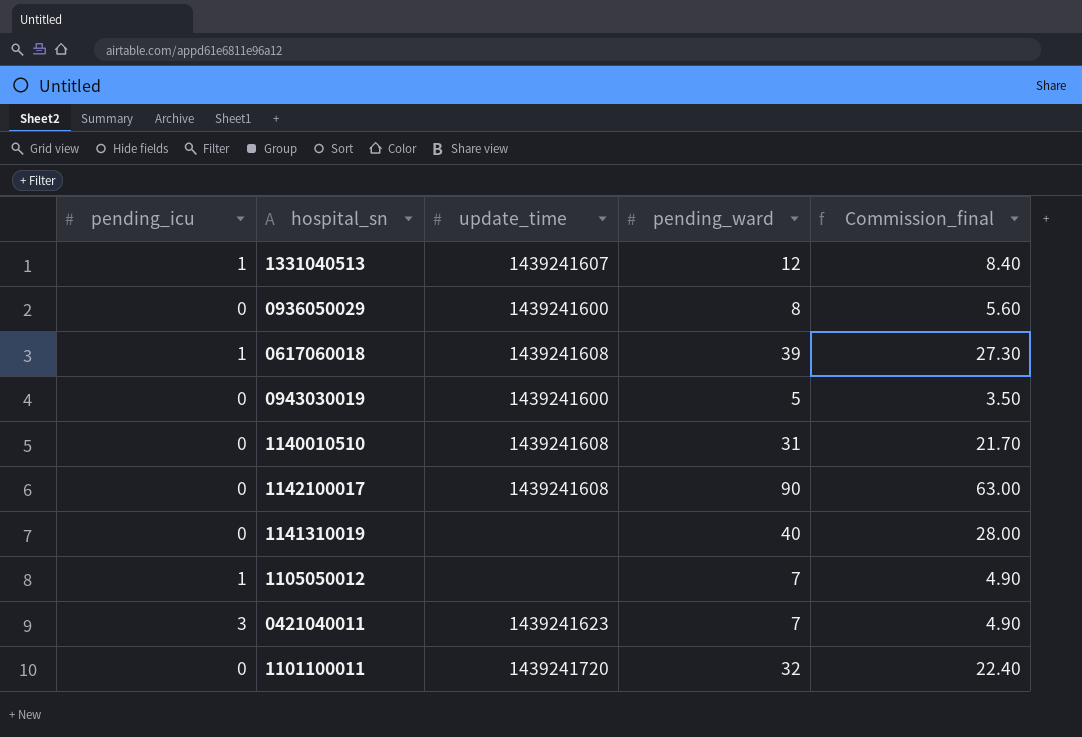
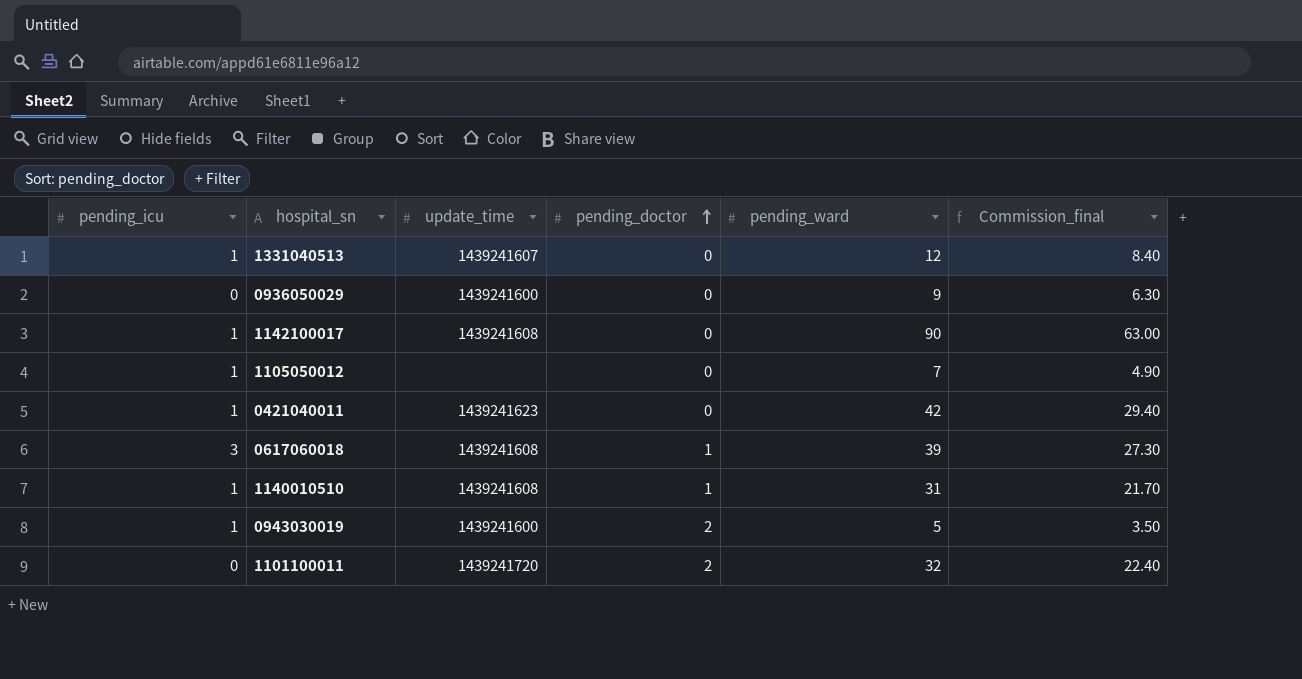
row order: none -> pending_doctor ascending
column pending_doctor | position: none -> 4
row 1141310019: 0 | none | 40 | 28.00 -> none
0936050029 | pending_ward: 8 -> 9
0936050029 | Commission_final: 5.60 -> 6.30
1142100017 | pending_icu: 0 -> 1
0421040011 | pending_icu: 3 -> 1
0421040011 | pending_ward: 7 -> 42
0421040011 | Commission_final: 4.90 -> 29.40
0617060018 | pending_icu: 1 -> 3
1140010510 | pending_icu: 0 -> 1
0943030019 | pending_icu: 0 -> 1

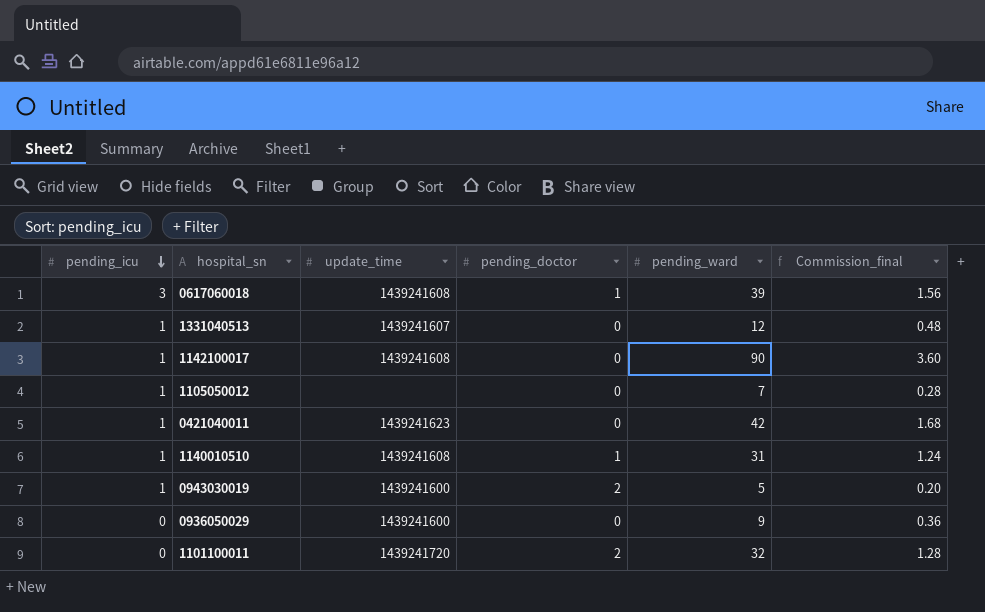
row order: pending_doctor ascending -> pending_icu descending
column Commission_final | formula: [pending_ward] * 0.7 -> [pending_ward] * 0.04

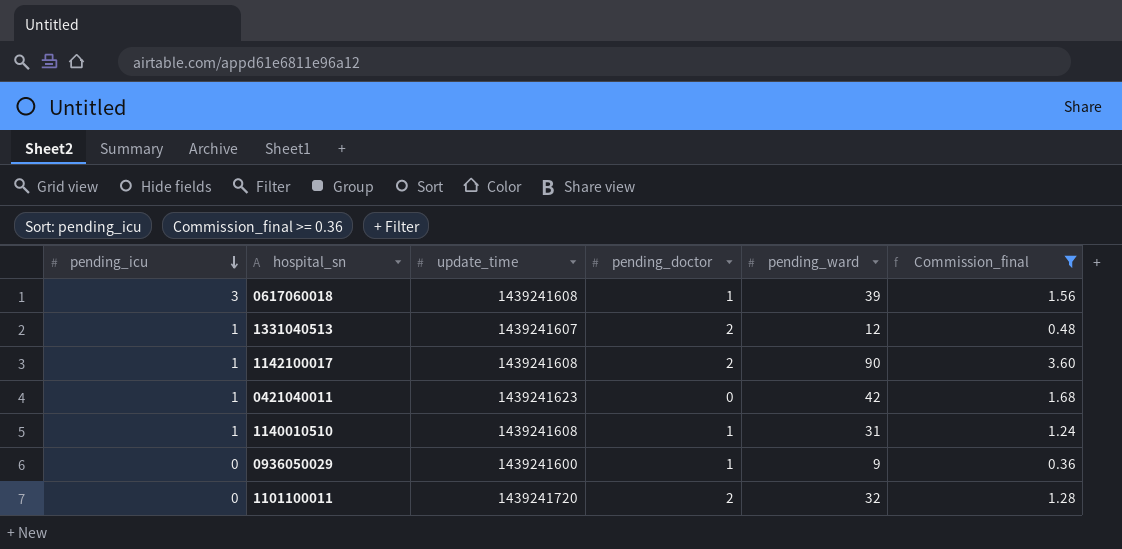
filter: none -> Commission_final >= 0.36
1331040513 | pending_doctor: 0 -> 2
1142100017 | pending_doctor: 0 -> 2
0936050029 | pending_doctor: 0 -> 1

